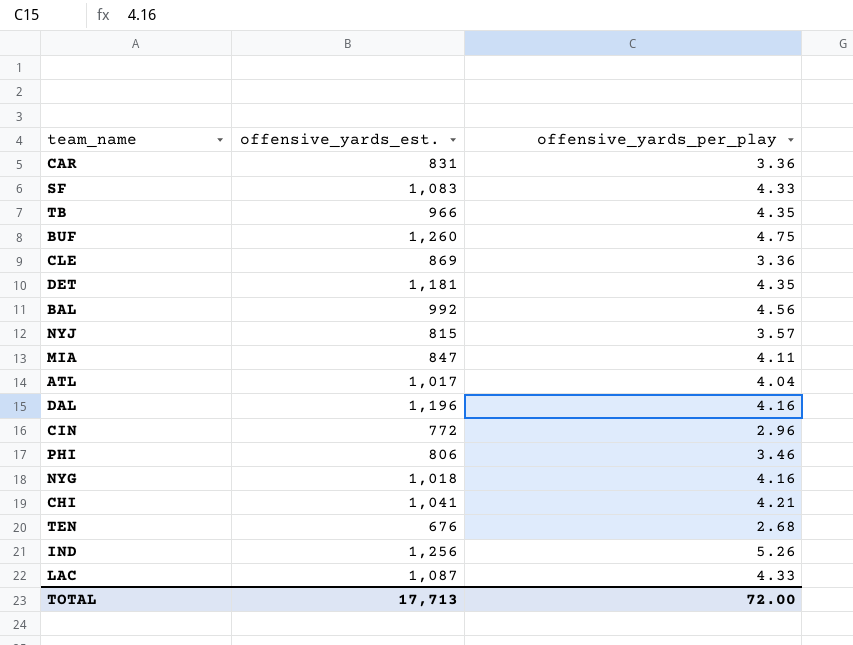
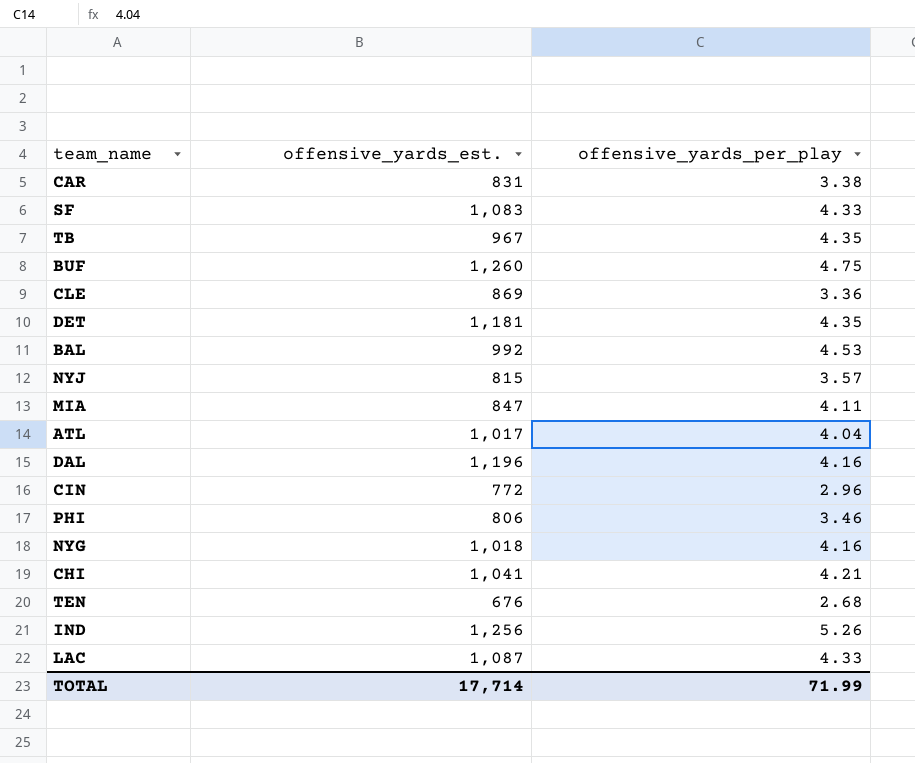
CAR | offensive_yards_per_play: 3.36 -> 3.38
TB | offensive_yards_est.: 966 -> 967
BAL | offensive_yards_per_play: 4.56 -> 4.53
TOTAL | offensive_yards_est.: 17,713 -> 17,714
TOTAL | offensive_yards_per_play: 72.00 -> 71.99

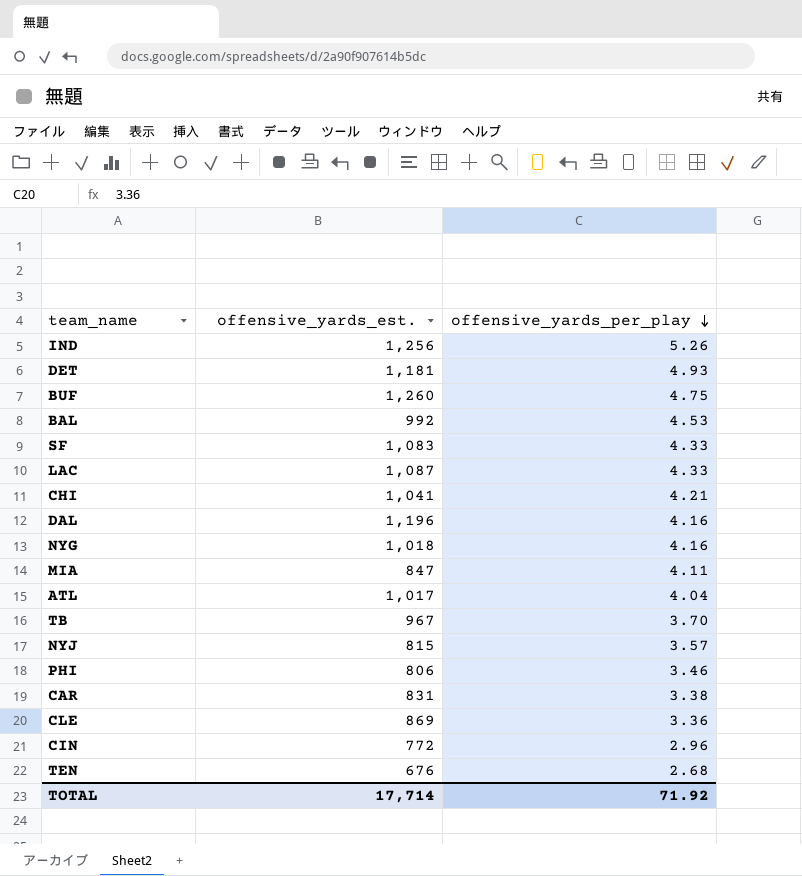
row order: none -> offensive_yards_per_play descending
DET | offensive_yards_per_play: 4.35 -> 4.93
TB | offensive_yards_per_play: 4.35 -> 3.70
TOTAL | offensive_yards_per_play: 71.99 -> 71.92

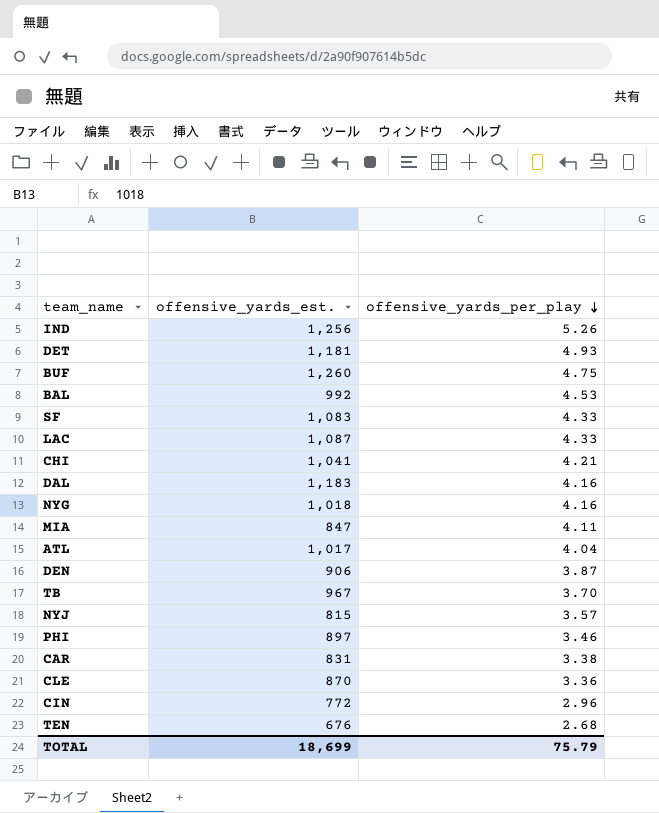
DAL | offensive_yards_est.: 1,196 -> 1,183
row DEN: none -> 906 | 3.87
PHI | offensive_yards_est.: 806 -> 897
CLE | offensive_yards_est.: 869 -> 870
TOTAL | offensive_yards_est.: 17,714 -> 18,699
TOTAL | offensive_yards_per_play: 71.92 -> 75.79

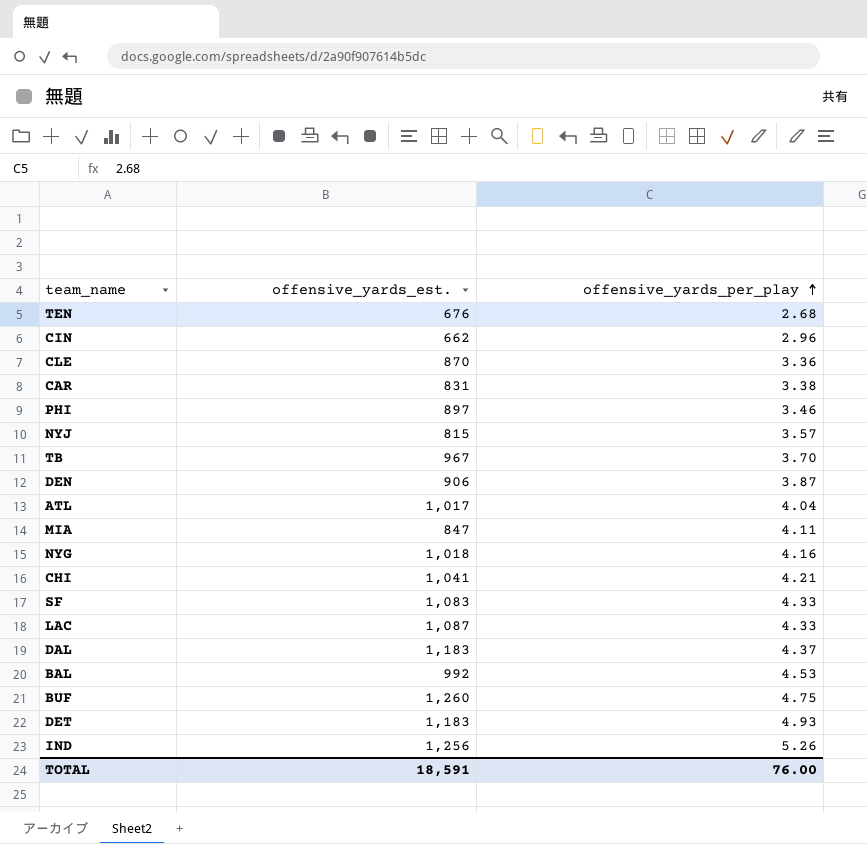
row order: offensive_yards_per_play descending -> offensive_yards_per_play ascending
CIN | offensive_yards_est.: 772 -> 662
DAL | offensive_yards_per_play: 4.16 -> 4.37
DET | offensive_yards_est.: 1,181 -> 1,183
TOTAL | offensive_yards_est.: 18,699 -> 18,591
TOTAL | offensive_yards_per_play: 75.79 -> 76.00

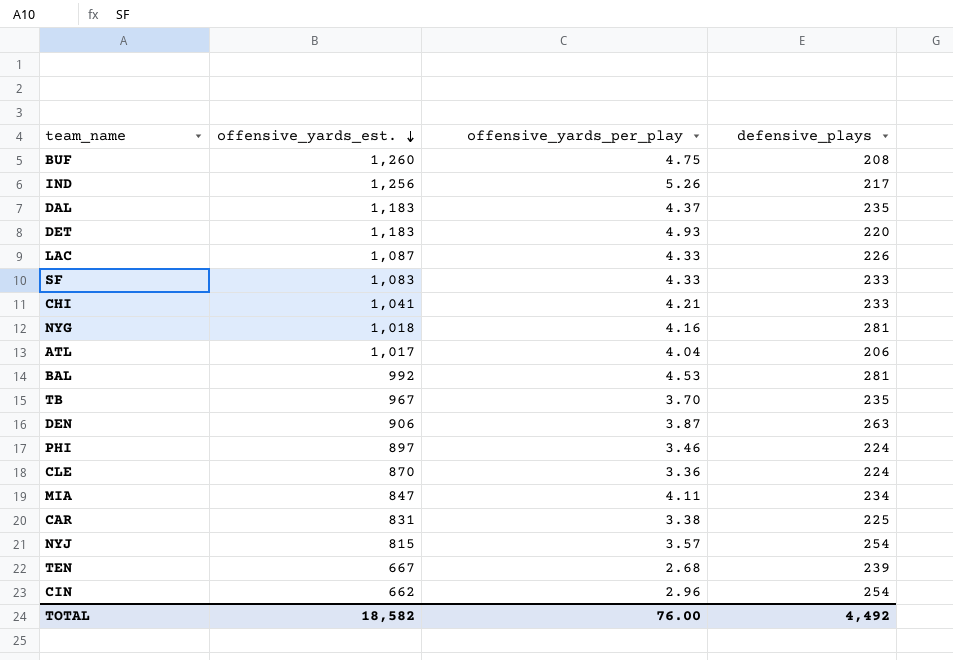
row order: offensive_yards_per_play ascending -> offensive_yards_est. descending
column defensive_plays | position: none -> 4
TEN | offensive_yards_est.: 676 -> 667
TOTAL | offensive_yards_est.: 18,591 -> 18,582

